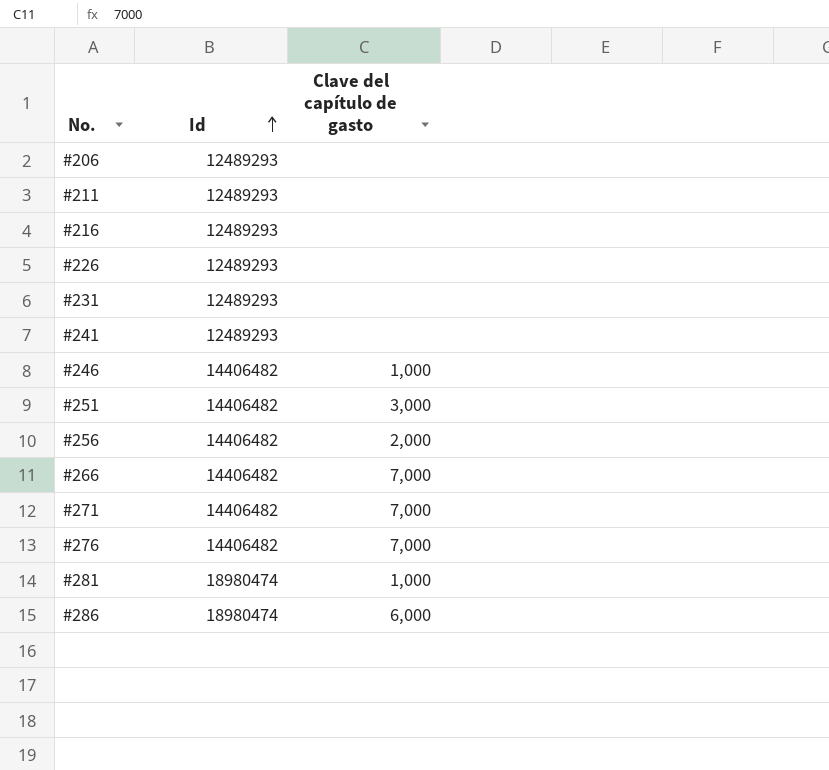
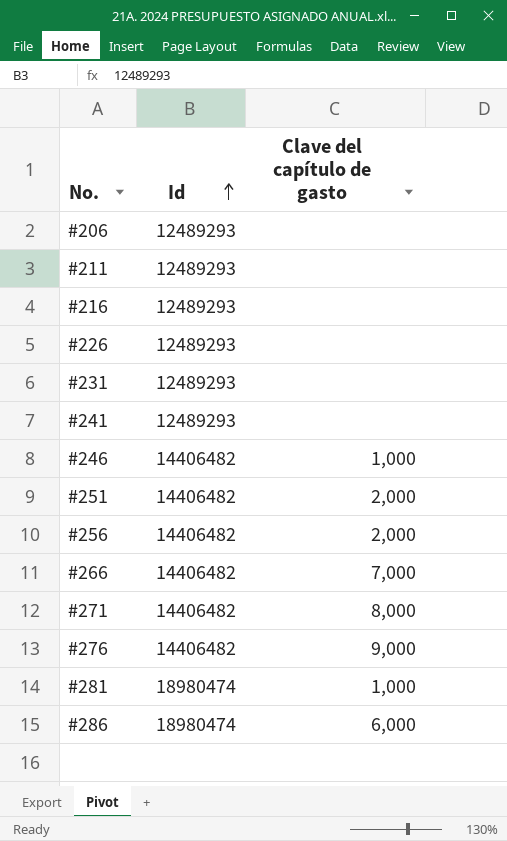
#251 | Clave del capítulo de gasto: 3,000 -> 2,000
#271 | Clave del capítulo de gasto: 7,000 -> 8,000
#276 | Clave del capítulo de gasto: 7,000 -> 9,000

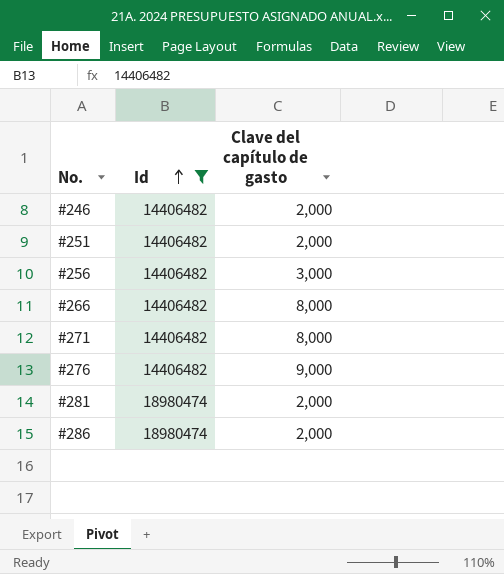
filter: none -> Id != 12489293
#246 | Clave del capítulo de gasto: 1,000 -> 2,000
#256 | Clave del capítulo de gasto: 2,000 -> 3,000
#266 | Clave del capítulo de gasto: 7,000 -> 8,000
#281 | Clave del capítulo de gasto: 1,000 -> 2,000
#286 | Clave del capítulo de gasto: 6,000 -> 2,000

